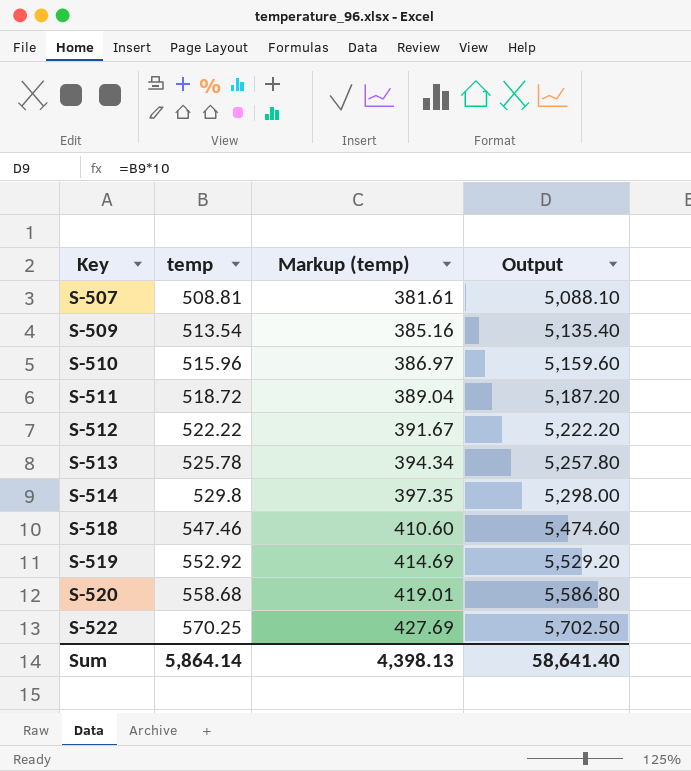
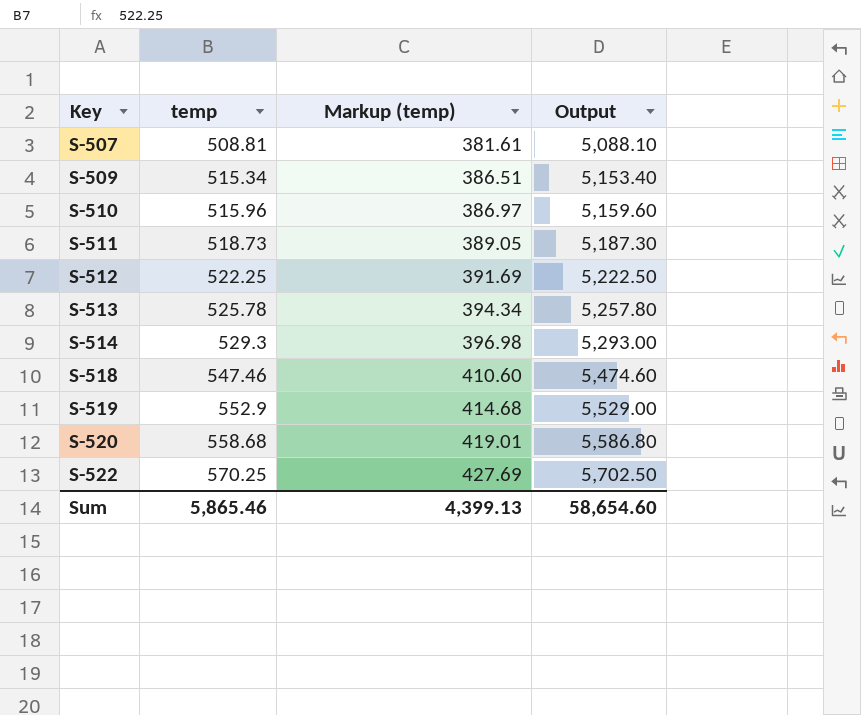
S-509 | temp: 513.54 -> 515.34
S-509 | Markup (temp): 385.16 -> 386.51
S-509 | Output: 5,135.40 -> 5,153.40
S-511 | temp: 518.72 -> 518.73
S-511 | Markup (temp): 389.04 -> 389.05
S-511 | Output: 5,187.20 -> 5,187.30
S-512 | temp: 522.22 -> 522.25
S-512 | Markup (temp): 391.67 -> 391.69
S-512 | Output: 5,222.20 -> 5,222.50
S-514 | temp: 529.8 -> 529.3
S-514 | Markup (temp): 397.35 -> 396.98
S-514 | Output: 5,298.00 -> 5,293.00
S-519 | temp: 552.92 -> 552.9
S-519 | Markup (temp): 414.69 -> 414.68
S-519 | Output: 5,529.20 -> 5,529.00
Sum | temp: 5,864.14 -> 5,865.46
Sum | Markup (temp): 4,398.13 -> 4,399.13
Sum | Output: 58,641.40 -> 58,654.60

